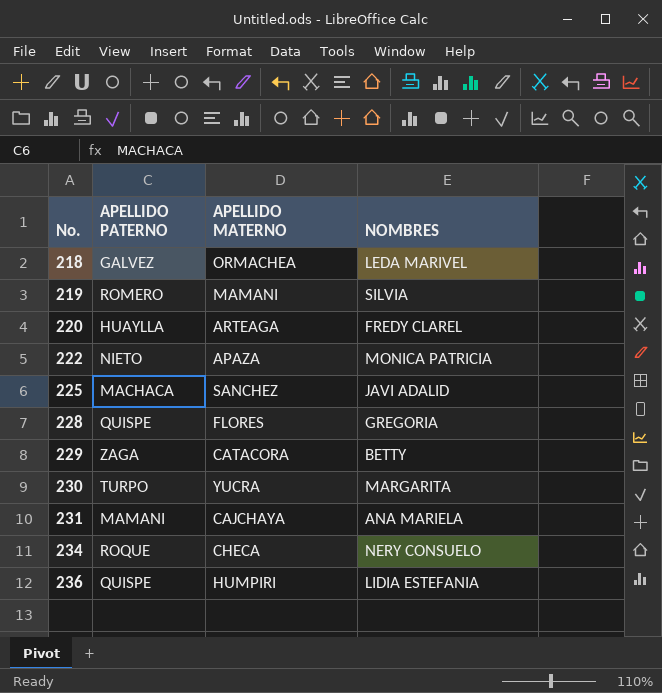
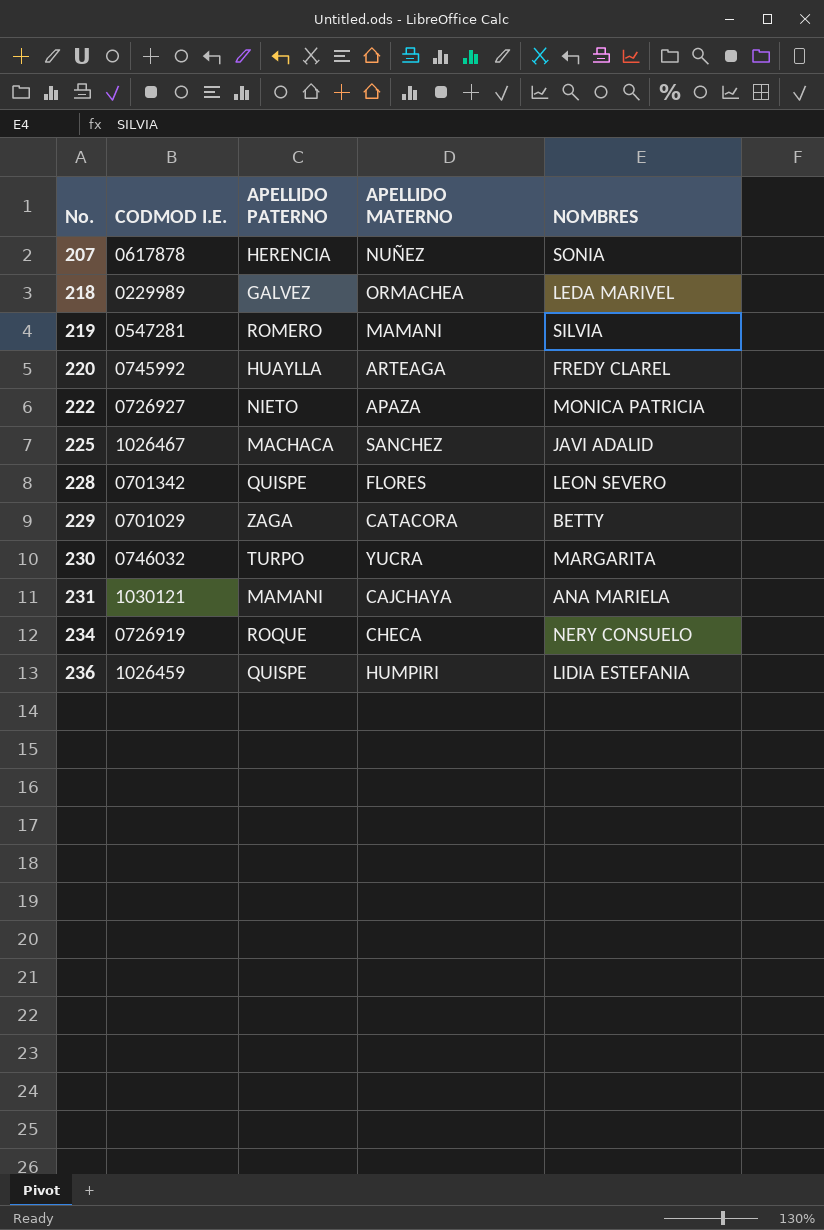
column CODMOD I.E. | position: none -> 2
row 207: none -> 0617878 | HERENCIA | NUÑEZ | SONIA
228 | NOMBRES: GREGORIA -> LEON SEVERO

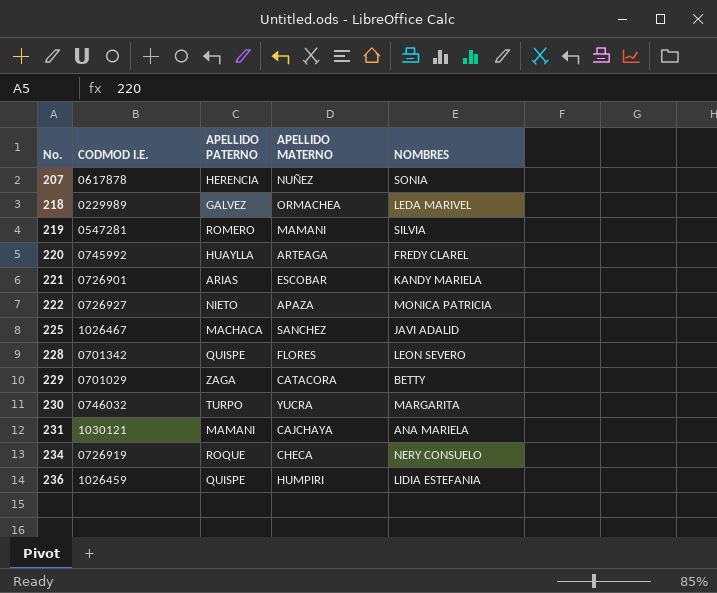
row 221: none -> 0726901 | ARIAS | ESCOBAR | KANDY MARIELA

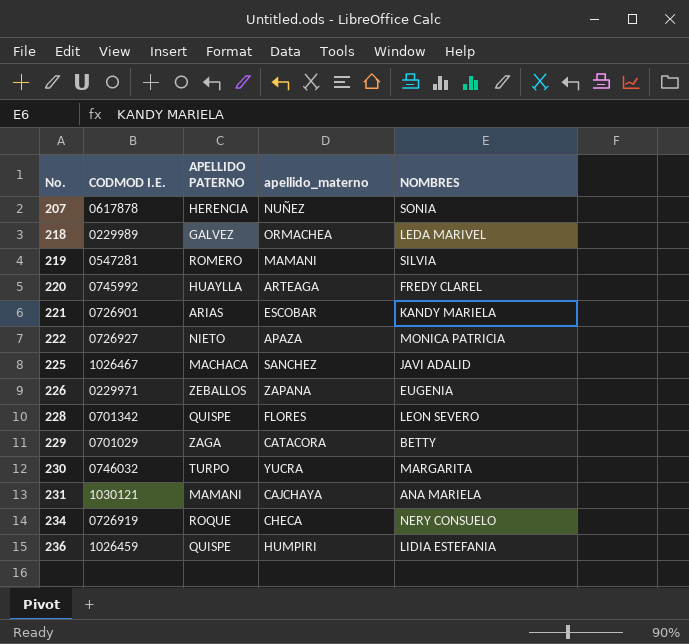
column name: APELLIDO MATERNO -> apellido_materno
row 226: none -> 0229971 | ZEBALLOS | ZAPANA | EUGENIA

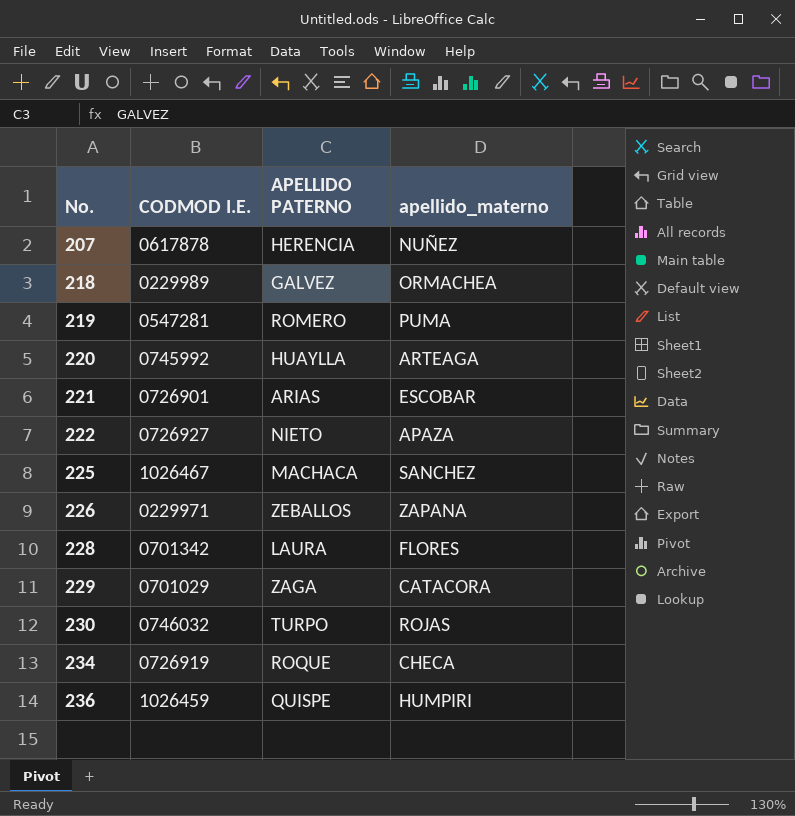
column NOMBRES | position: 5 -> none
row 231: 1030121 | MAMANI | CAJCHAYA | ANA MARIELA -> none
219 | apellido_materno: MAMANI -> PUMA
228 | APELLIDO PATERNO: QUISPE -> LAURA
230 | apellido_materno: YUCRA -> ROJAS

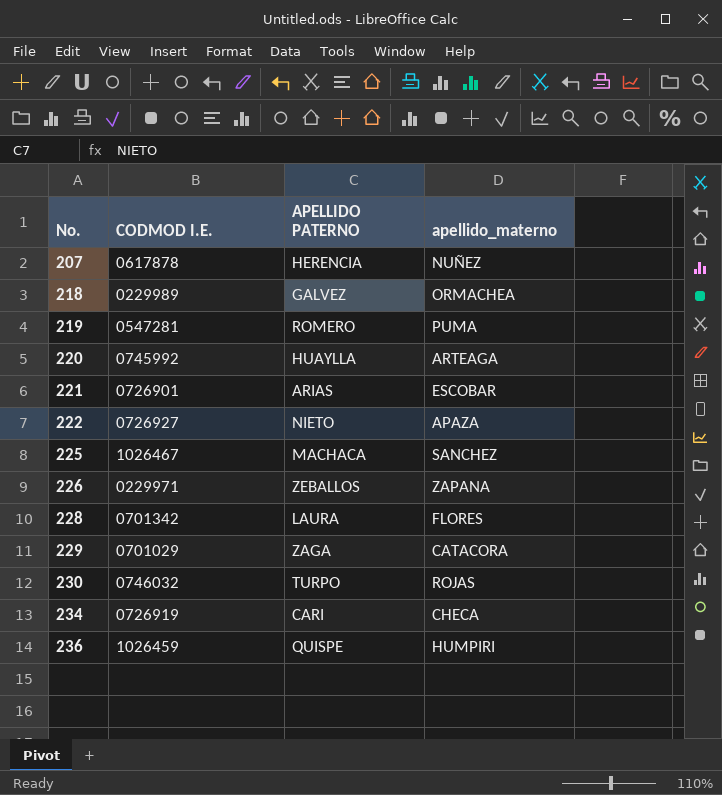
234 | APELLIDO PATERNO: ROQUE -> CARI

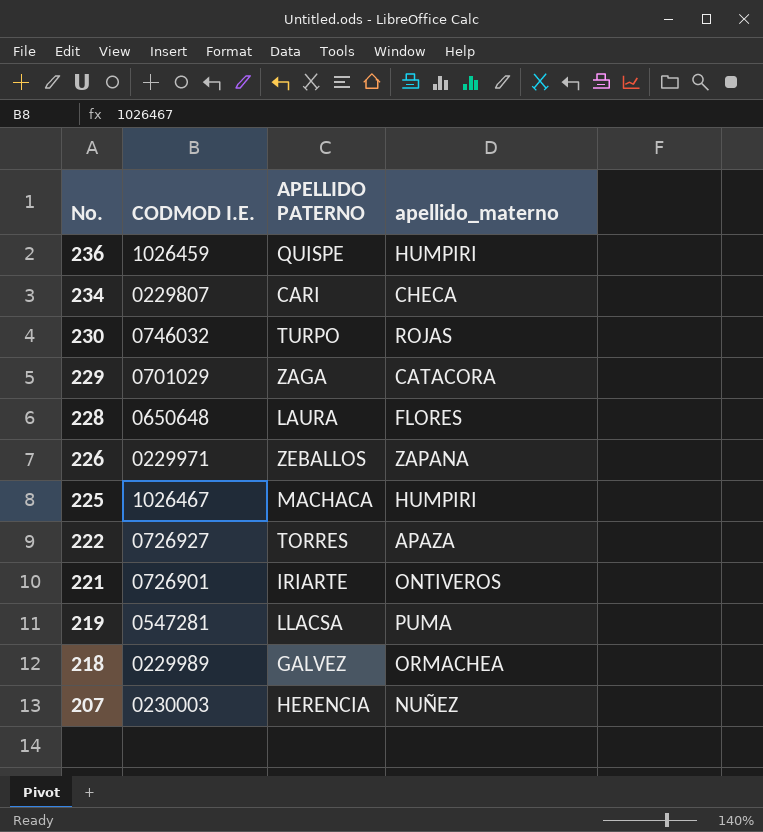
row order: No. ascending -> No. descending
row 220: 0745992 | HUAYLLA | ARTEAGA -> none
234 | CODMOD I.E.: 0726919 -> 0229807
228 | CODMOD I.E.: 0701342 -> 0650648
225 | apellido_materno: SANCHEZ -> HUMPIRI
222 | APELLIDO PATERNO: NIETO -> TORRES
221 | APELLIDO PATERNO: ARIAS -> IRIARTE
221 | apellido_materno: ESCOBAR -> ONTIVEROS
219 | APELLIDO PATERNO: ROMERO -> LLACSA
207 | CODMOD I.E.: 0617878 -> 0230003

